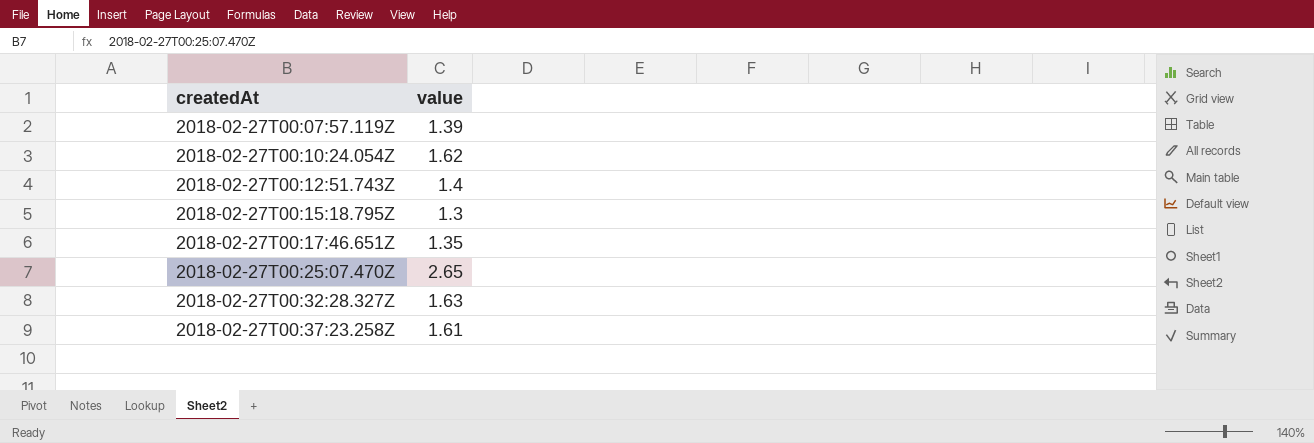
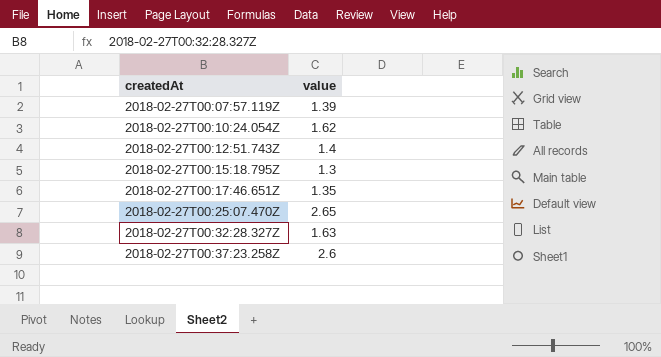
2018-02-27T00:37:23.258Z | value: 1.61 -> 2.6

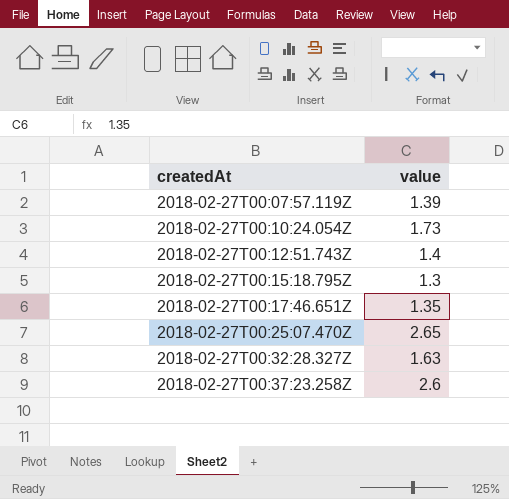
2018-02-27T00:10:24.054Z | value: 1.62 -> 1.73

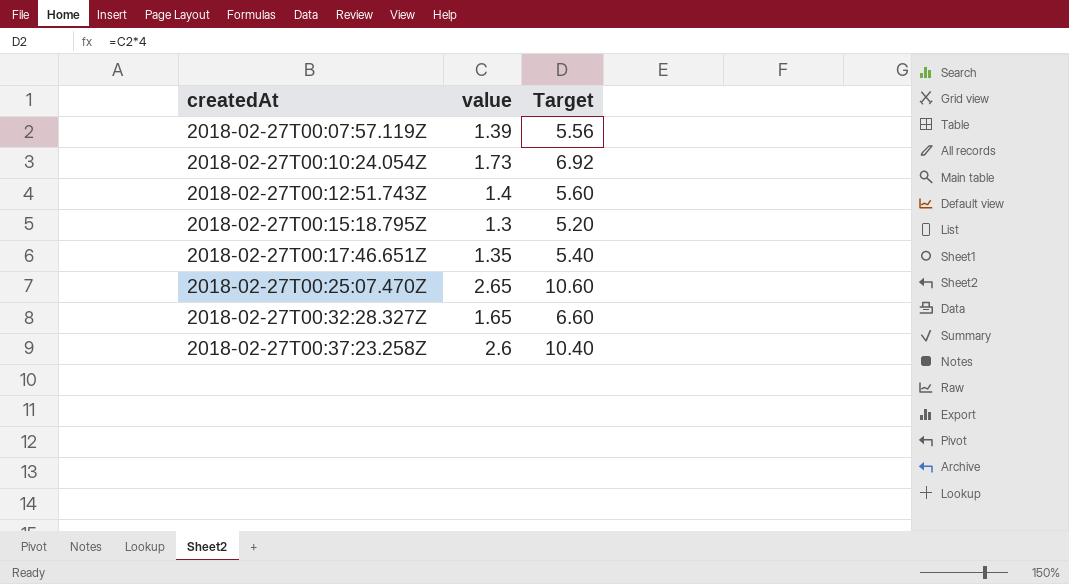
column Target | formula: none -> [value] * 4
2018-02-27T00:32:28.327Z | value: 1.63 -> 1.65

